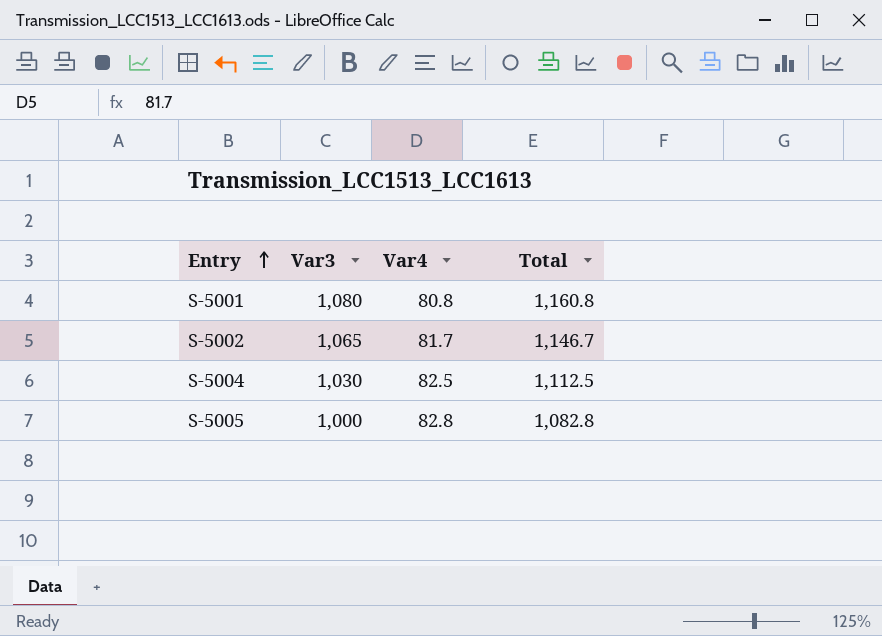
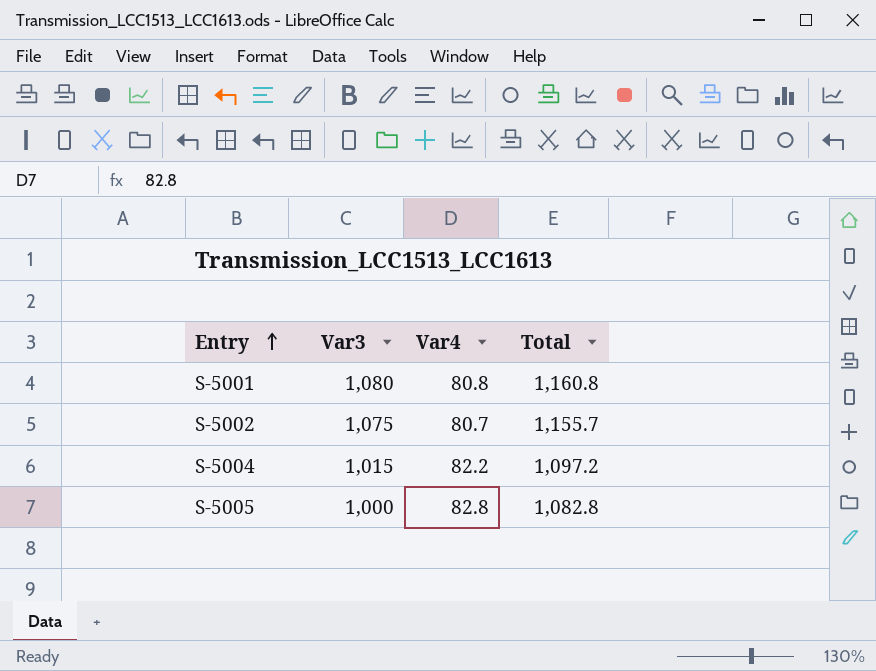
S-5002 | Var3: 1,065 -> 1,075
S-5002 | Var4: 81.7 -> 80.7
S-5002 | Total: 1,146.7 -> 1,155.7
S-5004 | Var3: 1,030 -> 1,015
S-5004 | Var4: 82.5 -> 82.2
S-5004 | Total: 1,112.5 -> 1,097.2

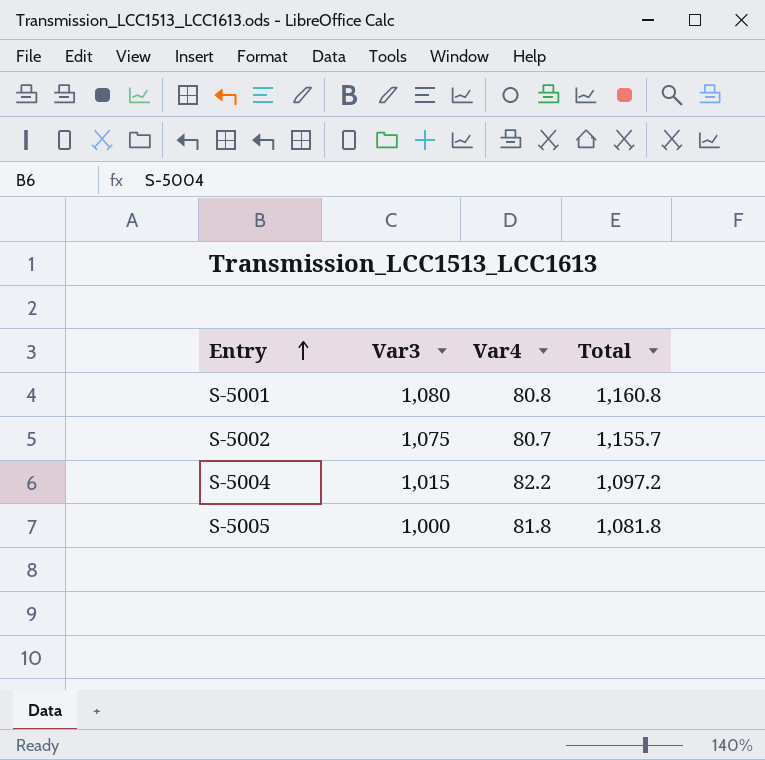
S-5005 | Var4: 82.8 -> 81.8
S-5005 | Total: 1,082.8 -> 1,081.8

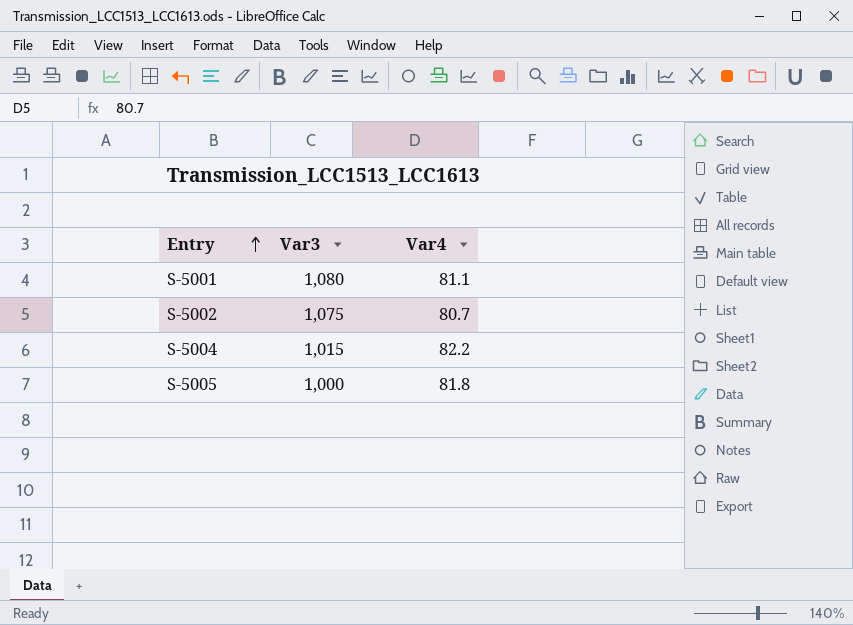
column Total | formula: [Var3] + [Var4] -> none
S-5001 | Var4: 80.8 -> 81.1

